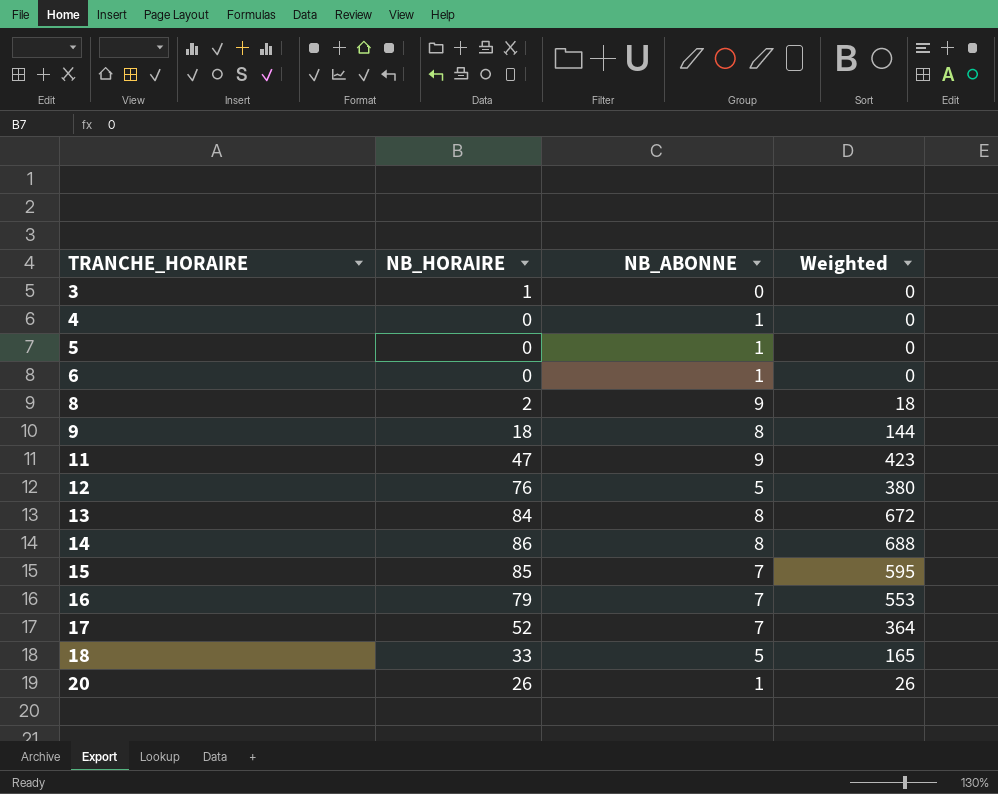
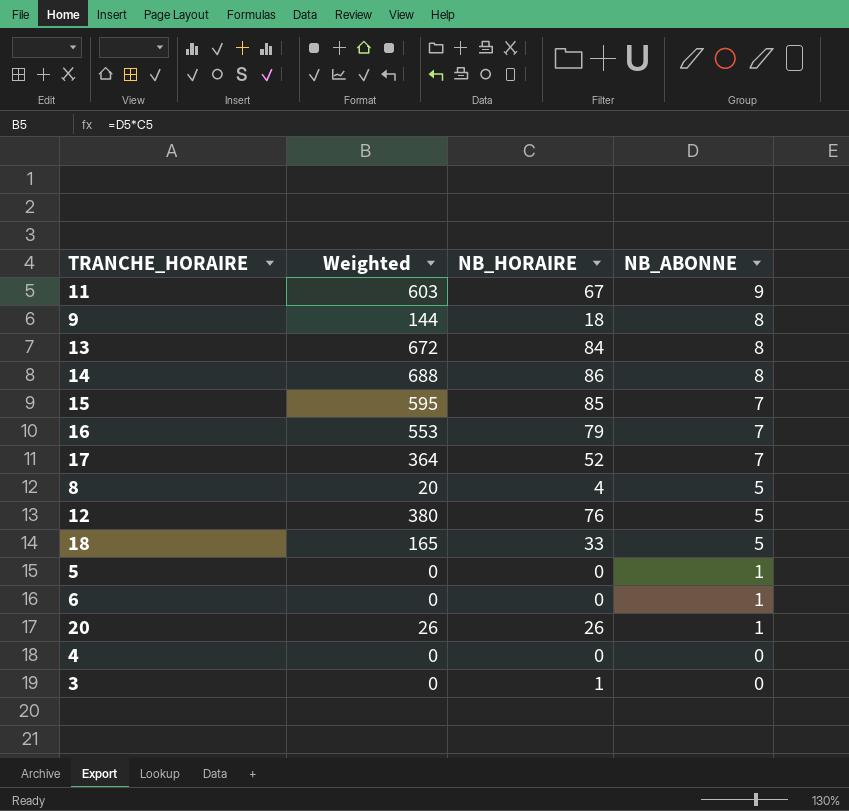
row order: TRANCHE_HORAIRE ascending -> NB_ABONNE descending
column Weighted | position: 4 -> 2
11 | Weighted: 423 -> 603
11 | NB_HORAIRE: 47 -> 67
8 | Weighted: 18 -> 20
8 | NB_HORAIRE: 2 -> 4
8 | NB_ABONNE: 9 -> 5
4 | NB_ABONNE: 1 -> 0

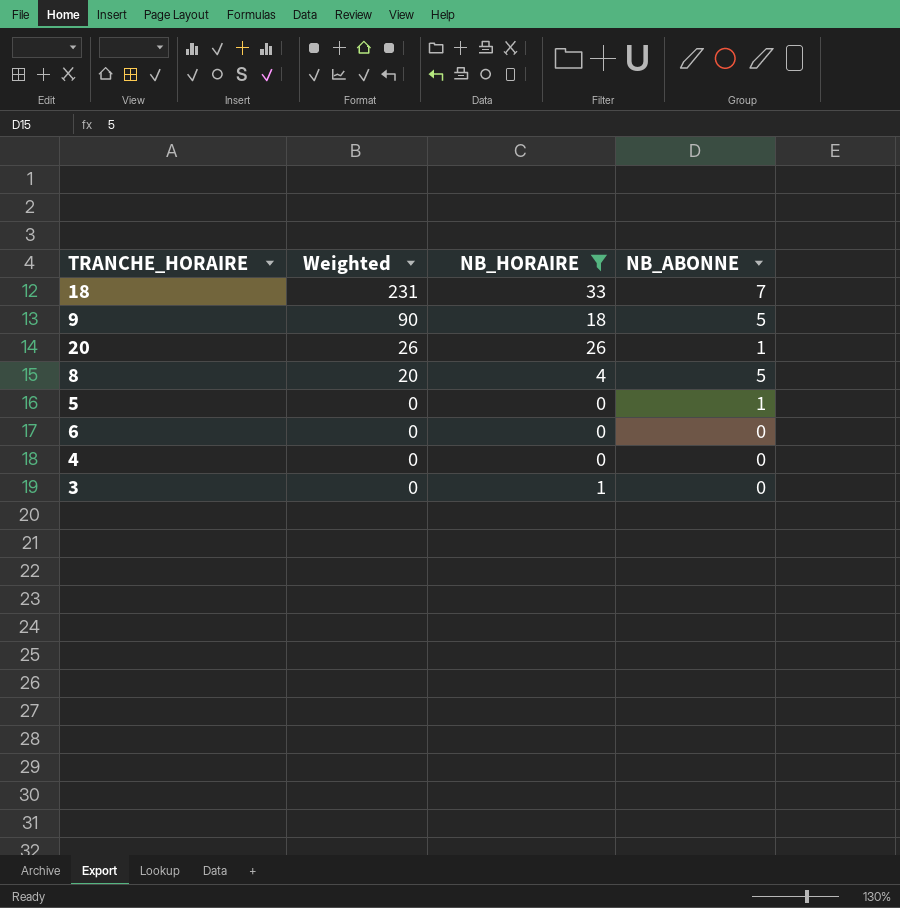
filter: none -> NB_HORAIRE <= 33
row order: NB_ABONNE descending -> Weighted descending
18 | Weighted: 165 -> 231
18 | NB_ABONNE: 5 -> 7
9 | Weighted: 144 -> 90
9 | NB_ABONNE: 8 -> 5
6 | NB_ABONNE: 1 -> 0

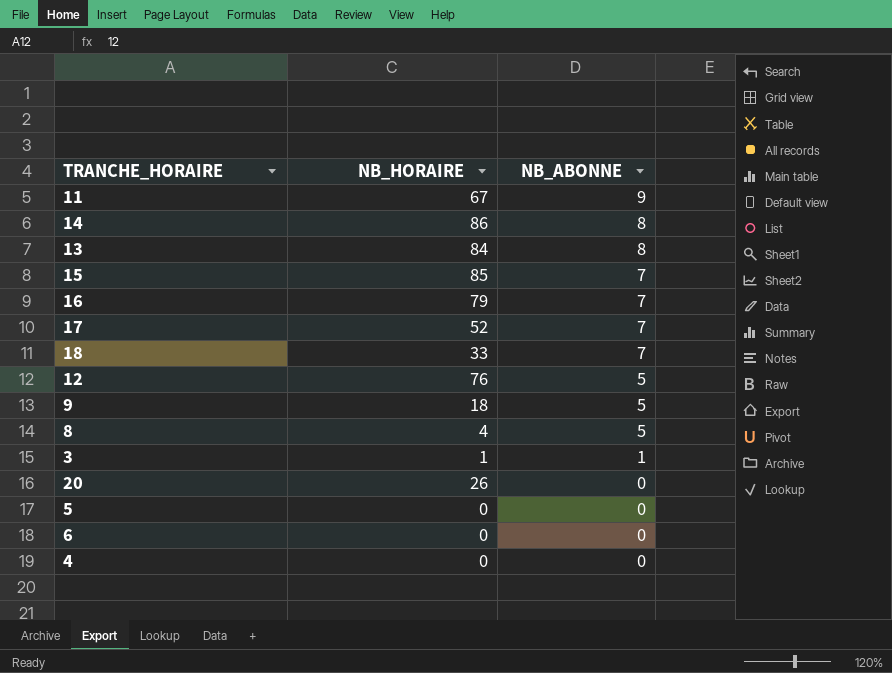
filter: NB_HORAIRE <= 33 -> none
row order: Weighted descending -> NB_ABONNE descending
column Weighted | formula: [NB_HORAIRE] * [NB_ABONNE] -> none
3 | NB_ABONNE: 0 -> 1
20 | NB_ABONNE: 1 -> 0
5 | NB_ABONNE: 1 -> 0

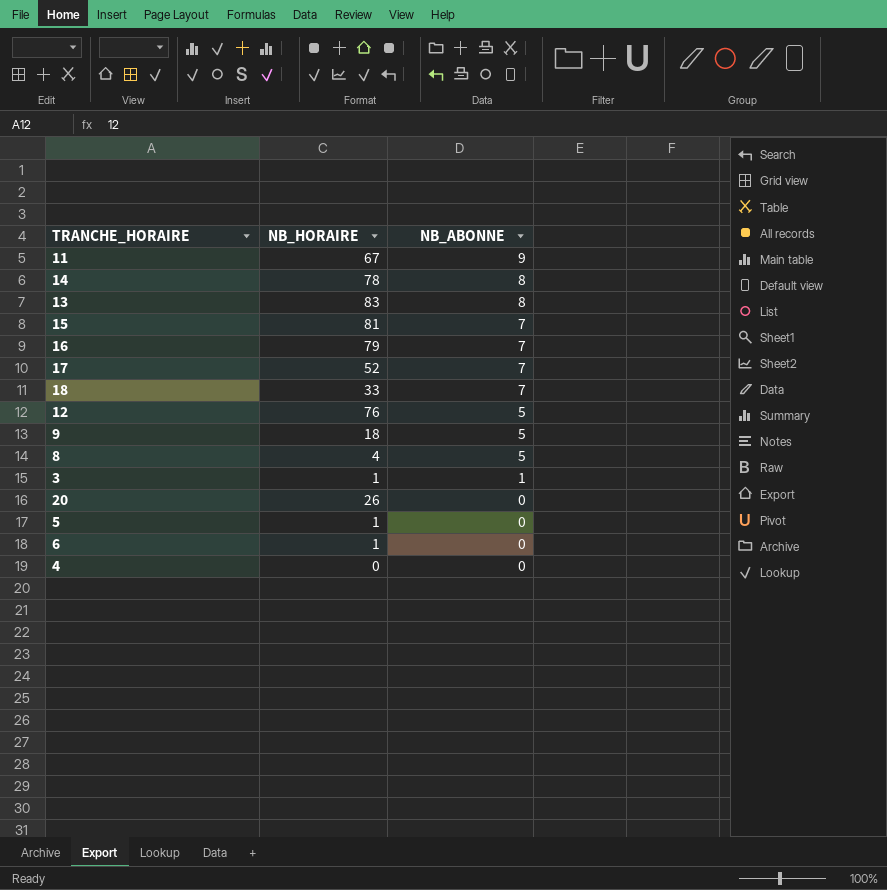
14 | NB_HORAIRE: 86 -> 78
13 | NB_HORAIRE: 84 -> 83
15 | NB_HORAIRE: 85 -> 81
5 | NB_HORAIRE: 0 -> 1
6 | NB_HORAIRE: 0 -> 1

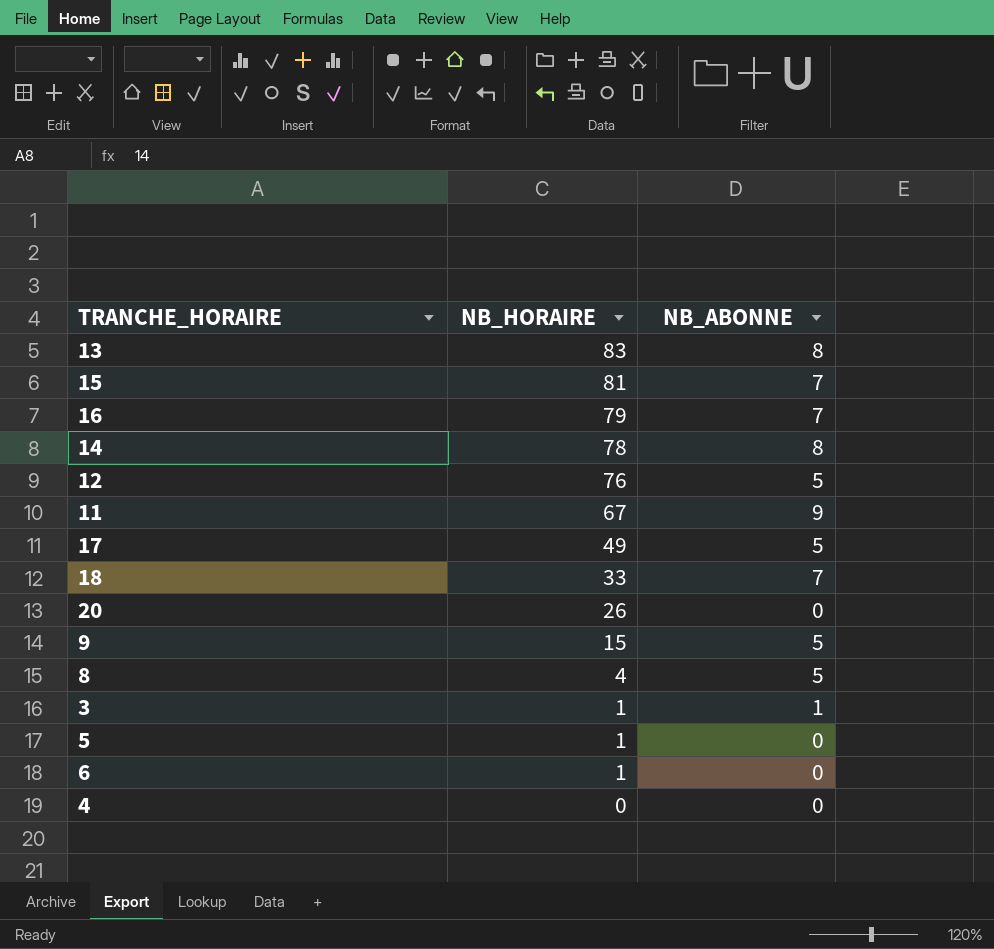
row order: NB_ABONNE descending -> NB_HORAIRE descending
17 | NB_HORAIRE: 52 -> 49
17 | NB_ABONNE: 7 -> 5
9 | NB_HORAIRE: 18 -> 15

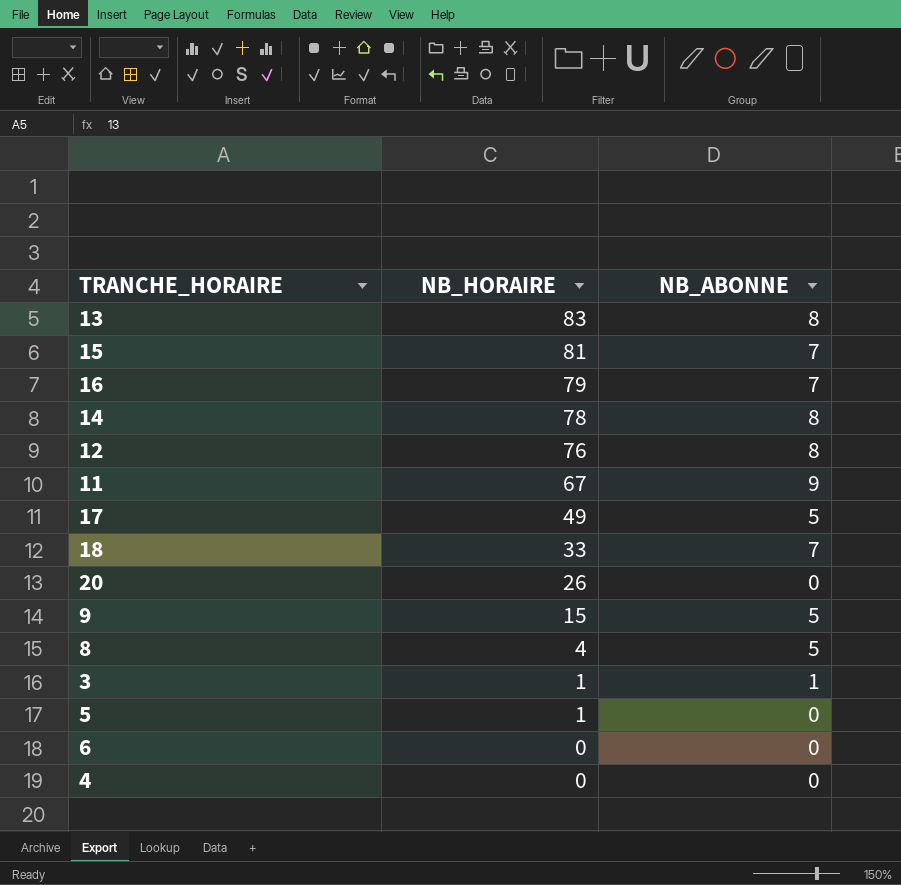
12 | NB_ABONNE: 5 -> 8
6 | NB_HORAIRE: 1 -> 0

